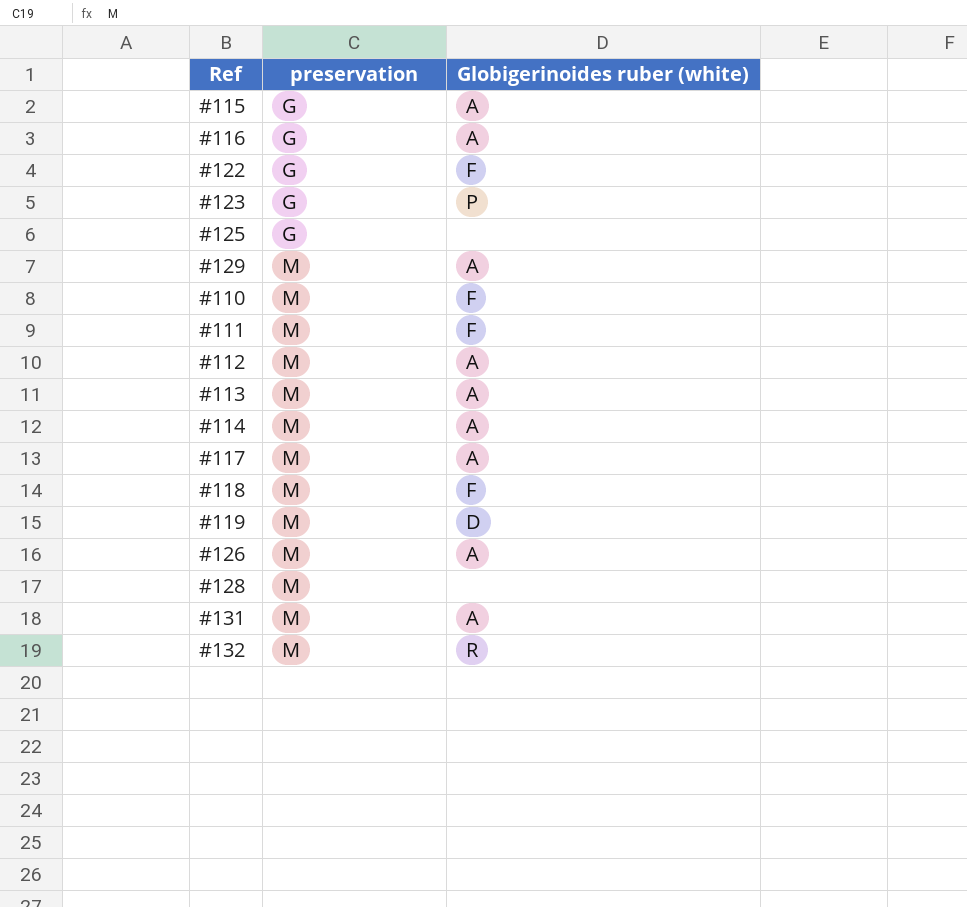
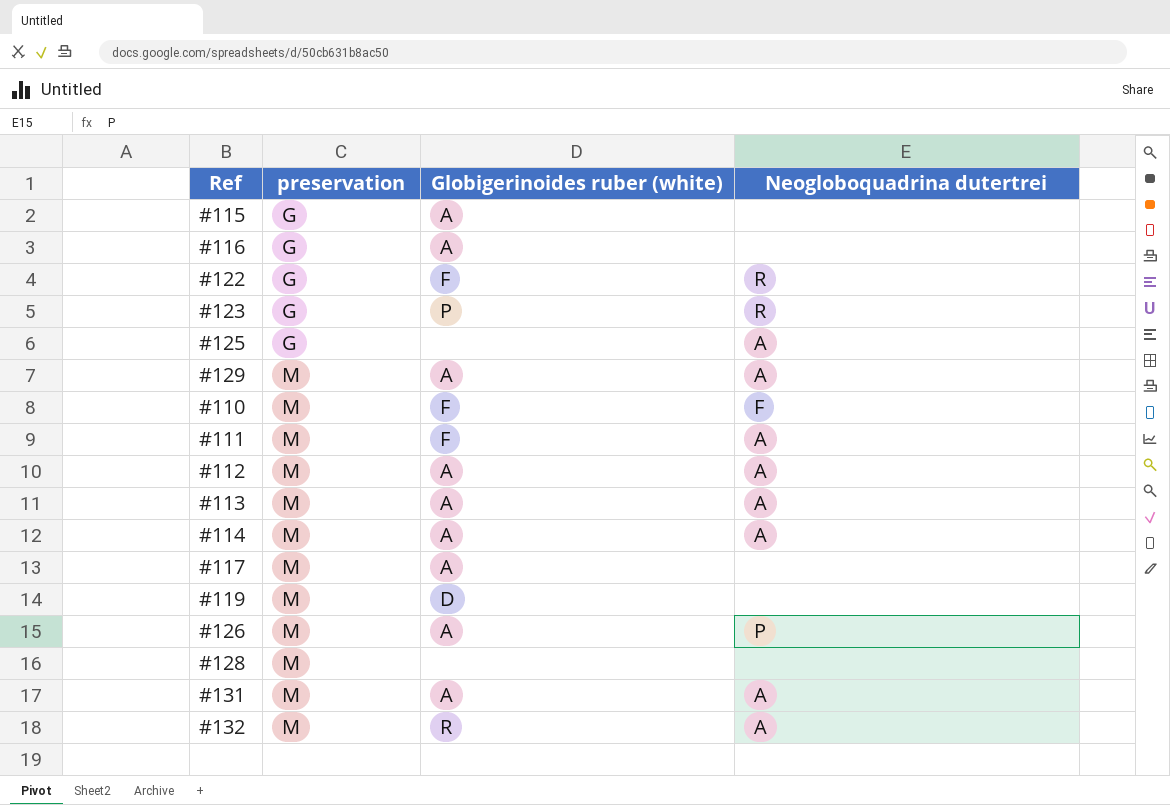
column Neogloboquadrina dutertrei | position: none -> 4
row #118: M | F -> none

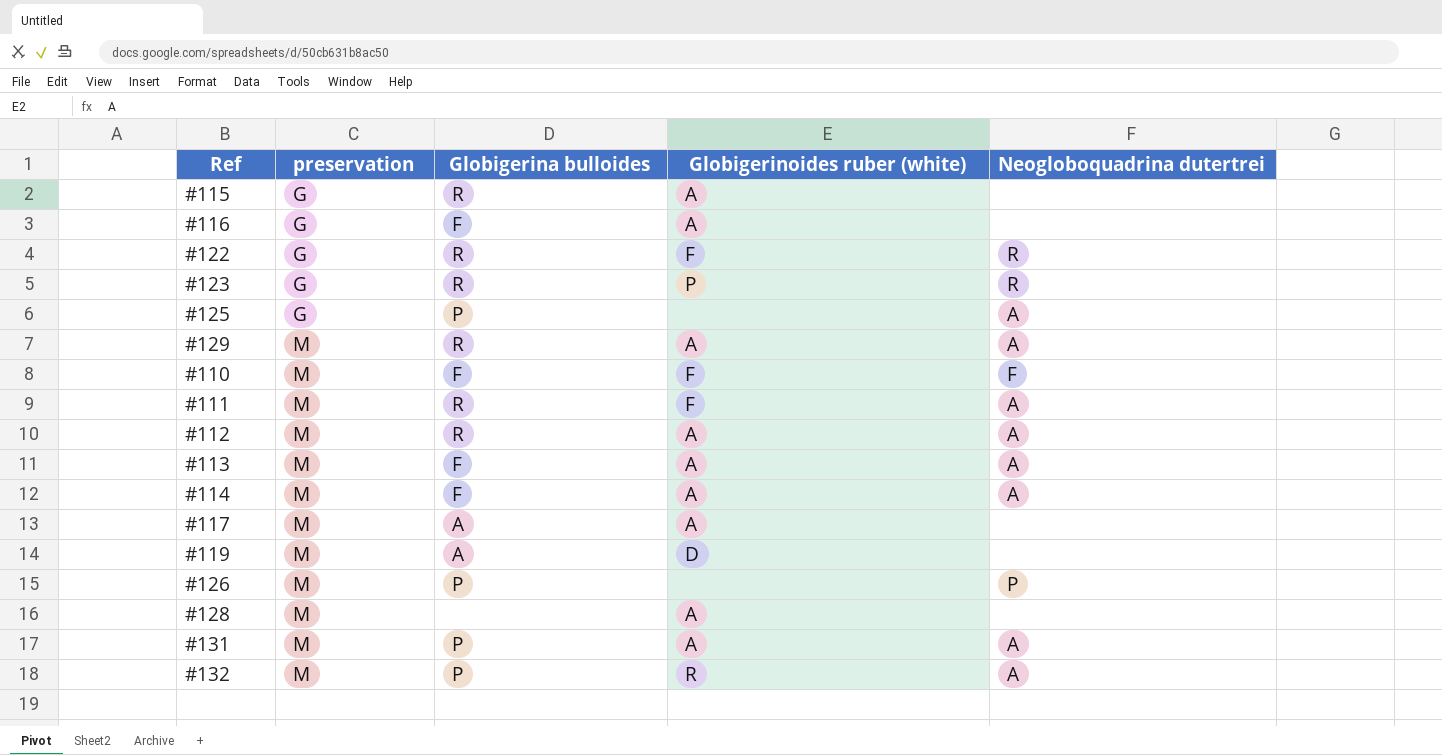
column Globigerina bulloides | position: none -> 3
#126 | Globigerinoides ruber (white): A -> none
#128 | Globigerinoides ruber (white): none -> A

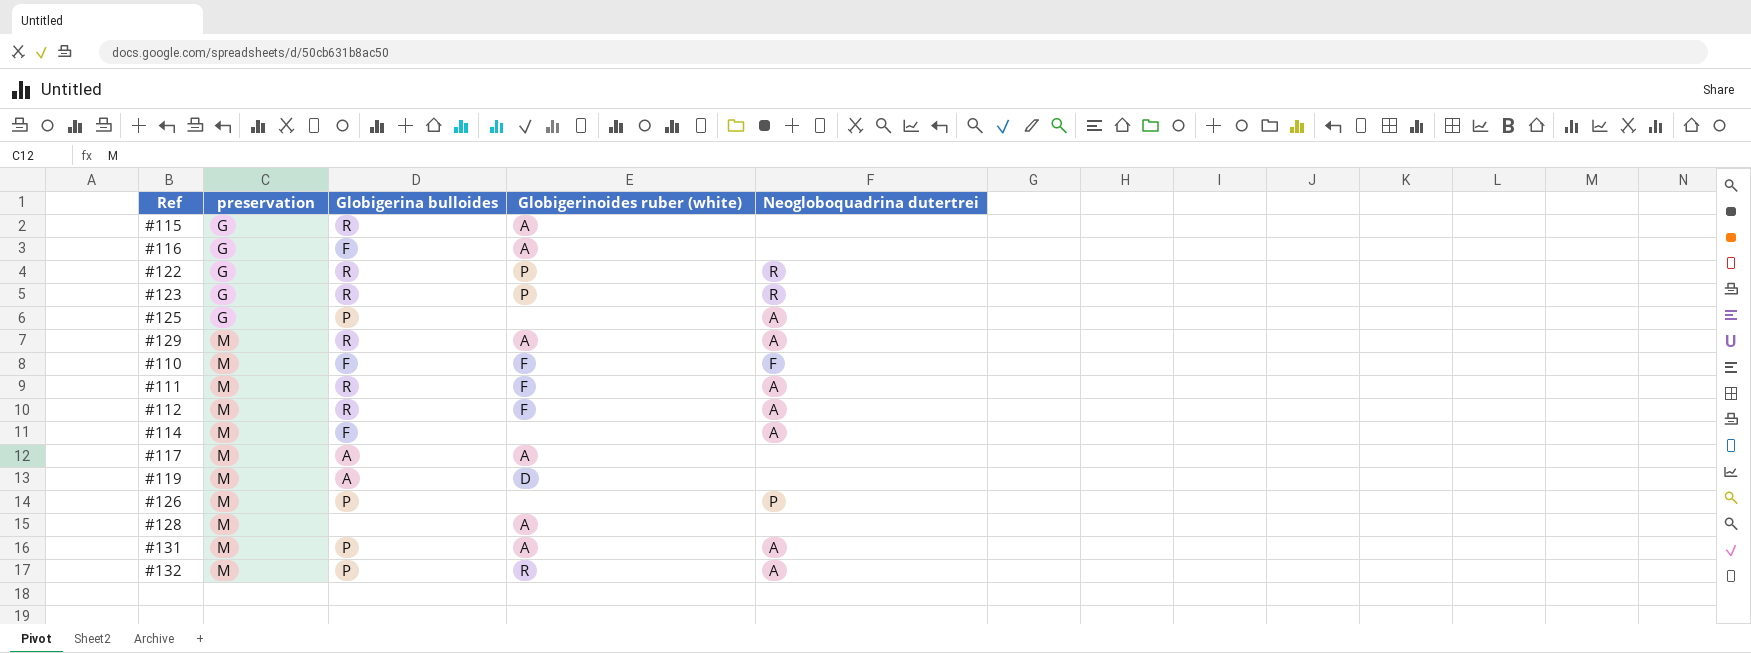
row #113: M | F | A | A -> none
#122 | Globigerinoides ruber (white): F -> P
#112 | Globigerinoides ruber (white): A -> F
#114 | Globigerinoides ruber (white): A -> none

